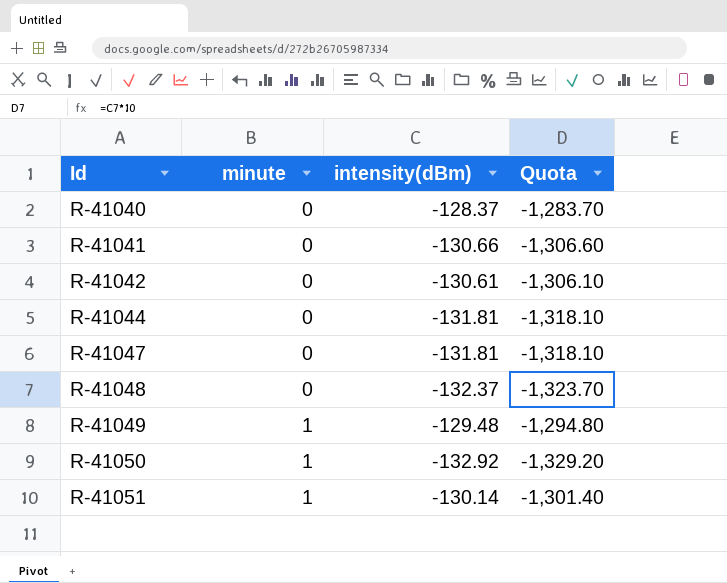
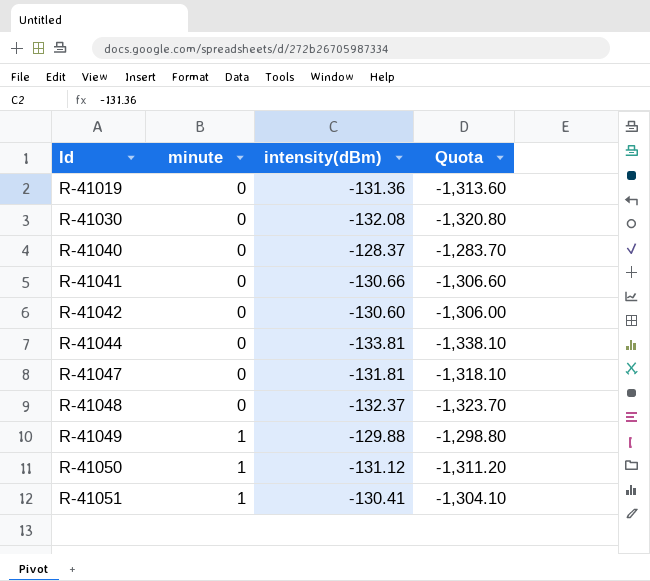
row R-41019: none -> 0 | -131.36 | -1,313.60
row R-41030: none -> 0 | -132.08 | -1,320.80
R-41042 | intensity(dBm): -130.61 -> -130.60
R-41042 | Quota: -1,306.10 -> -1,306.00
R-41044 | intensity(dBm): -131.81 -> -133.81
R-41044 | Quota: -1,318.10 -> -1,338.10
R-41049 | intensity(dBm): -129.48 -> -129.88
R-41049 | Quota: -1,294.80 -> -1,298.80
R-41050 | intensity(dBm): -132.92 -> -131.12
R-41050 | Quota: -1,329.20 -> -1,311.20
R-41051 | intensity(dBm): -130.14 -> -130.41
R-41051 | Quota: -1,301.40 -> -1,304.10

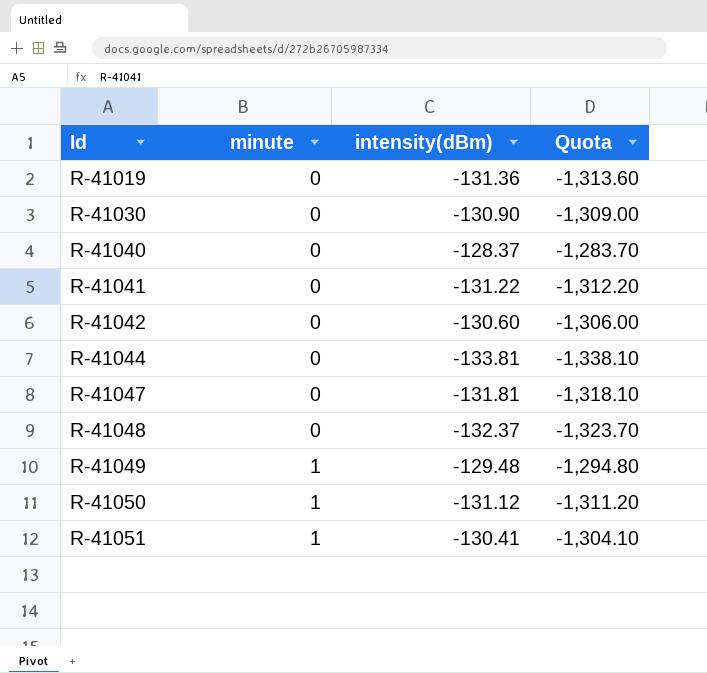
R-41030 | intensity(dBm): -132.08 -> -130.90
R-41030 | Quota: -1,320.80 -> -1,309.00
R-41041 | intensity(dBm): -130.66 -> -131.22
R-41041 | Quota: -1,306.60 -> -1,312.20
R-41049 | intensity(dBm): -129.88 -> -129.48
R-41049 | Quota: -1,298.80 -> -1,294.80

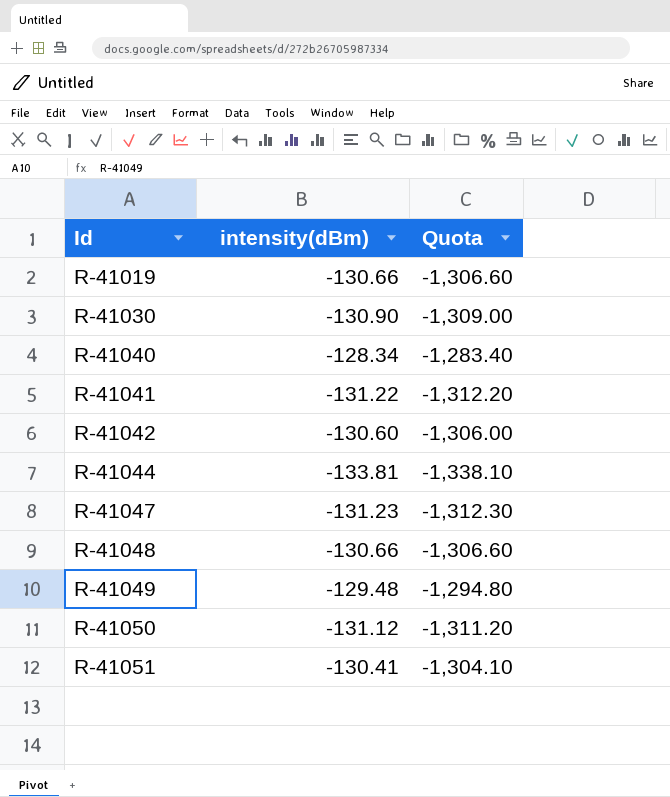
column minute | position: 2 -> none
R-41019 | intensity(dBm): -131.36 -> -130.66
R-41019 | Quota: -1,313.60 -> -1,306.60
R-41040 | intensity(dBm): -128.37 -> -128.34
R-41040 | Quota: -1,283.70 -> -1,283.40
R-41047 | intensity(dBm): -131.81 -> -131.23
R-41047 | Quota: -1,318.10 -> -1,312.30
R-41048 | intensity(dBm): -132.37 -> -130.66
R-41048 | Quota: -1,323.70 -> -1,306.60

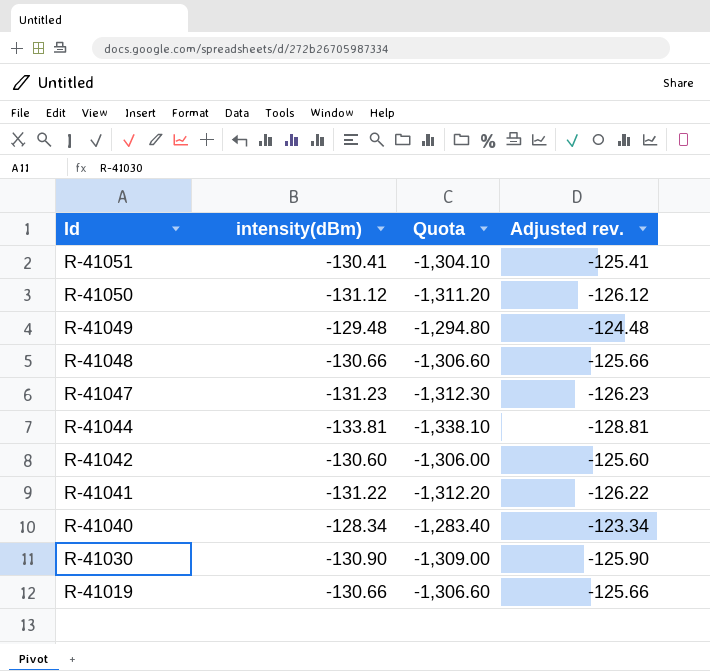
row order: Id ascending -> Id descending
column Adjusted rev. | formula: none -> [intensity(dBm)] + 5

